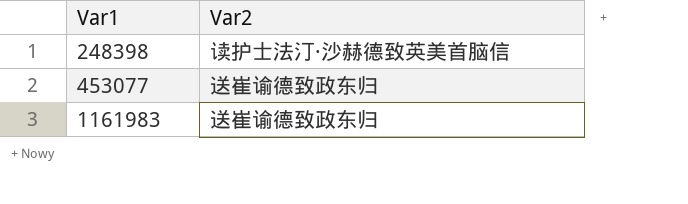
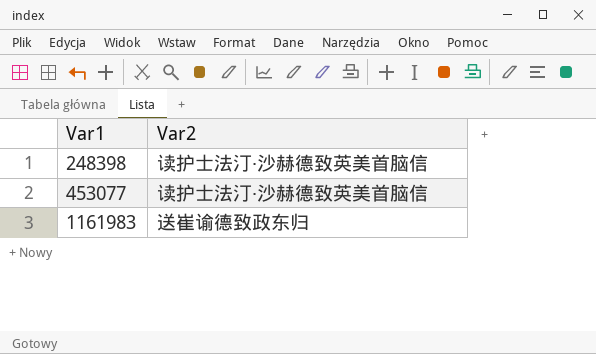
453077 | Var2: 送崔谕德致政东归 -> 读护士法汀·沙赫德致英美首脑信

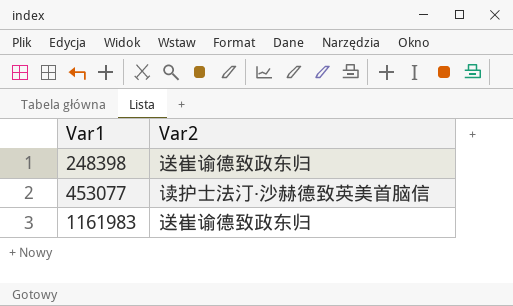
248398 | Var2: 读护士法汀·沙赫德致英美首脑信 -> 送崔谕德致政东归

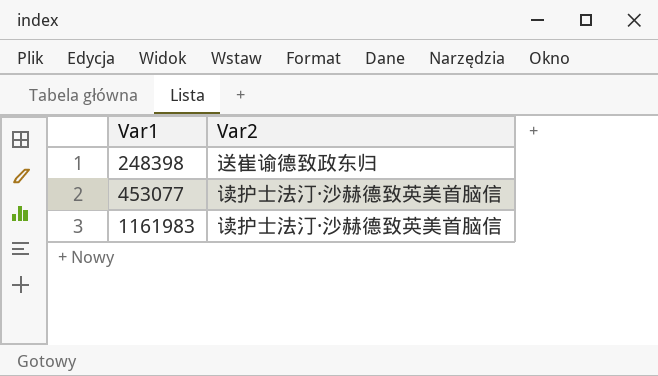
1161983 | Var2: 送崔谕德致政东归 -> 读护士法汀·沙赫德致英美首脑信

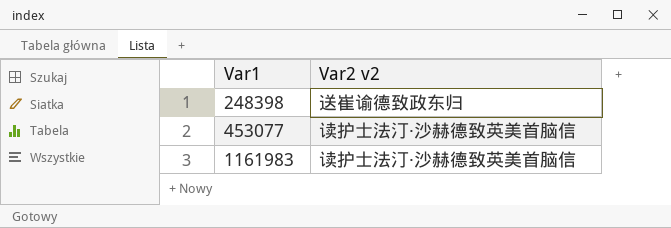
column name: Var2 -> Var2 v2

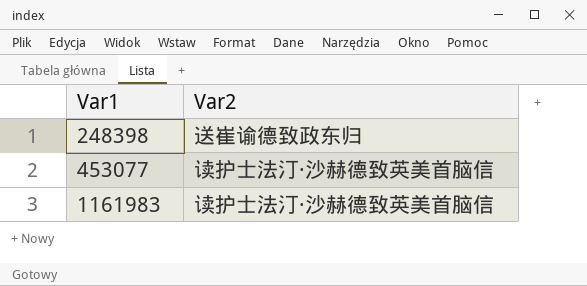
column name: Var2 v2 -> Var2

